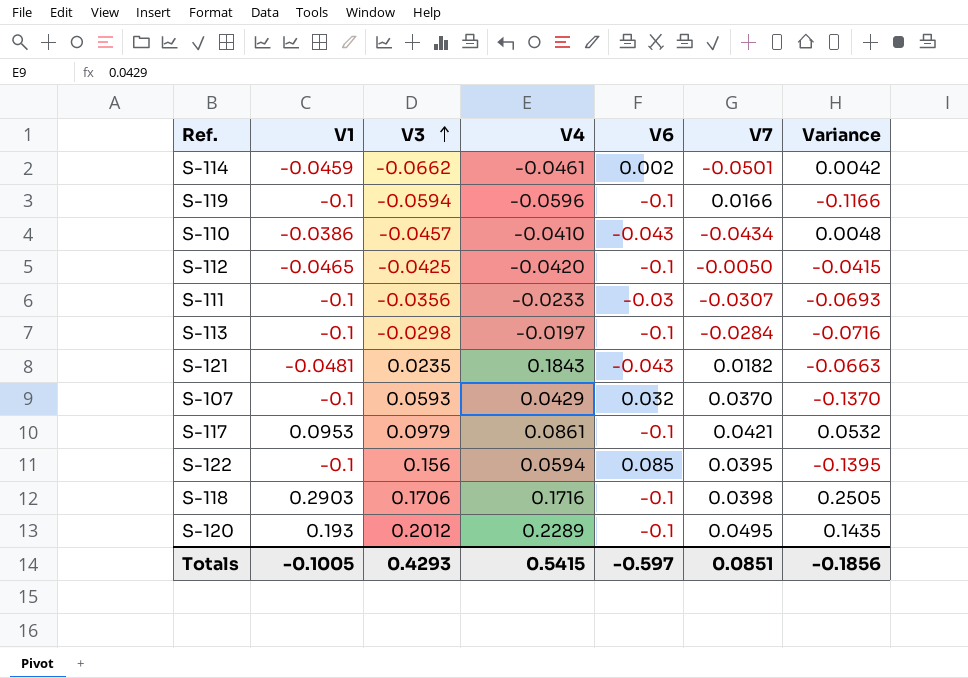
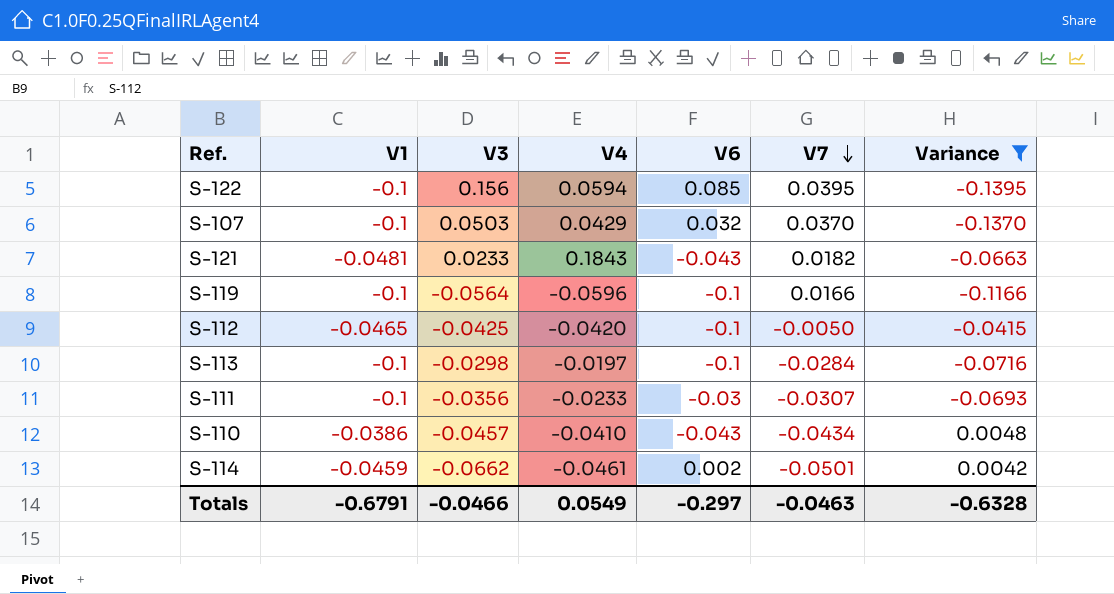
filter: none -> Variance <= 0.0048
row order: V3 ascending -> V7 descending
S-107 | V3: 0.0593 -> 0.0503
S-121 | V3: 0.0235 -> 0.0233
S-119 | V3: -0.0594 -> -0.0564
Totals | V1: -0.1005 -> -0.6791
Totals | V3: 0.4293 -> -0.0466
Totals | V4: 0.5415 -> 0.0549
Totals | V6: -0.597 -> -0.297
Totals | V7: 0.0851 -> -0.0463
Totals | Variance: -0.1856 -> -0.6328

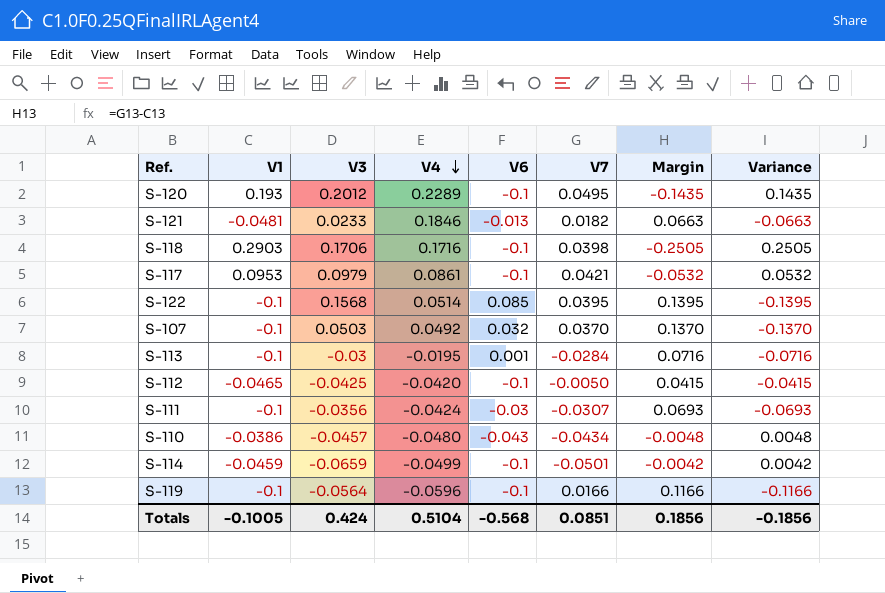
filter: Variance <= 0.0048 -> none
row order: V7 descending -> V4 descending
column Margin | formula: none -> [V7] - [V1]
S-121 | V4: 0.1843 -> 0.1846
S-121 | V6: -0.043 -> -0.013
S-122 | V3: 0.156 -> 0.1568
S-122 | V4: 0.0594 -> 0.0514
S-107 | V4: 0.0429 -> 0.0492
S-113 | V3: -0.0298 -> -0.03
S-113 | V4: -0.0197 -> -0.0195
S-113 | V6: -0.1 -> 0.001
S-111 | V4: -0.0233 -> -0.0424
S-110 | V4: -0.0410 -> -0.0480
S-114 | V3: -0.0662 -> -0.0659
S-114 | V4: -0.0461 -> -0.0499
S-114 | V6: 0.002 -> -0.1
Totals | V1: -0.6791 -> -0.1005
Totals | V3: -0.0466 -> 0.424
Totals | V4: 0.0549 -> 0.5104
Totals | V6: -0.297 -> -0.568
Totals | V7: -0.0463 -> 0.0851
Totals | Variance: -0.6328 -> -0.1856

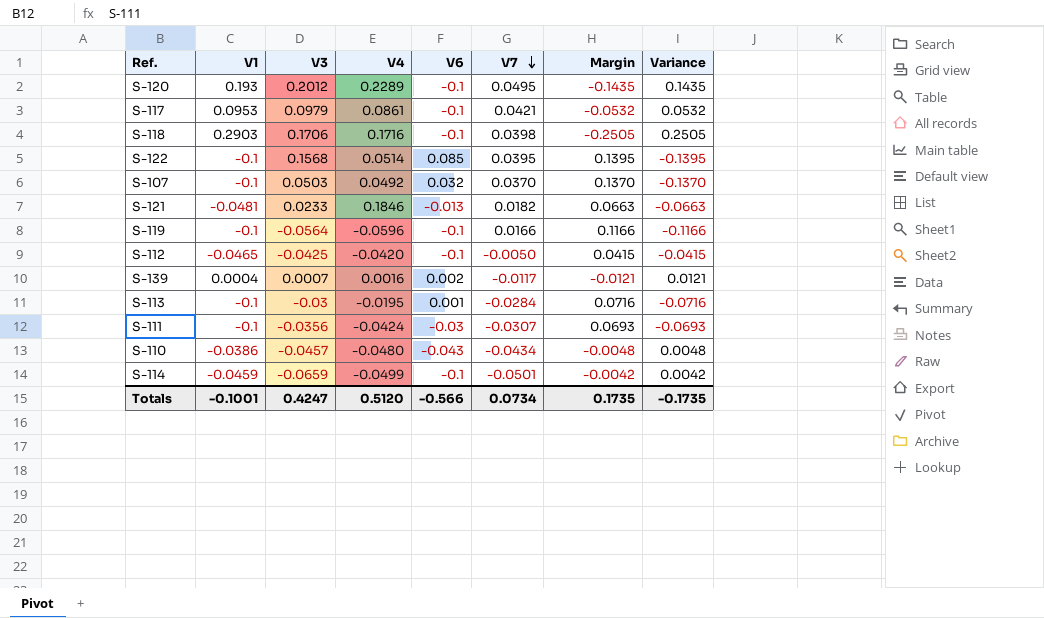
row order: V4 descending -> V7 descending
row S-139: none -> 0.0004 | 0.0007 | 0.0016 | 0.002 | -0.0117 | -0.0121 | 0.0121
Totals | V1: -0.1005 -> -0.1001
Totals | V3: 0.424 -> 0.4247
Totals | V4: 0.5104 -> 0.5120
Totals | V6: -0.568 -> -0.566
Totals | V7: 0.0851 -> 0.0734
Totals | Margin: 0.1856 -> 0.1735
Totals | Variance: -0.1856 -> -0.1735

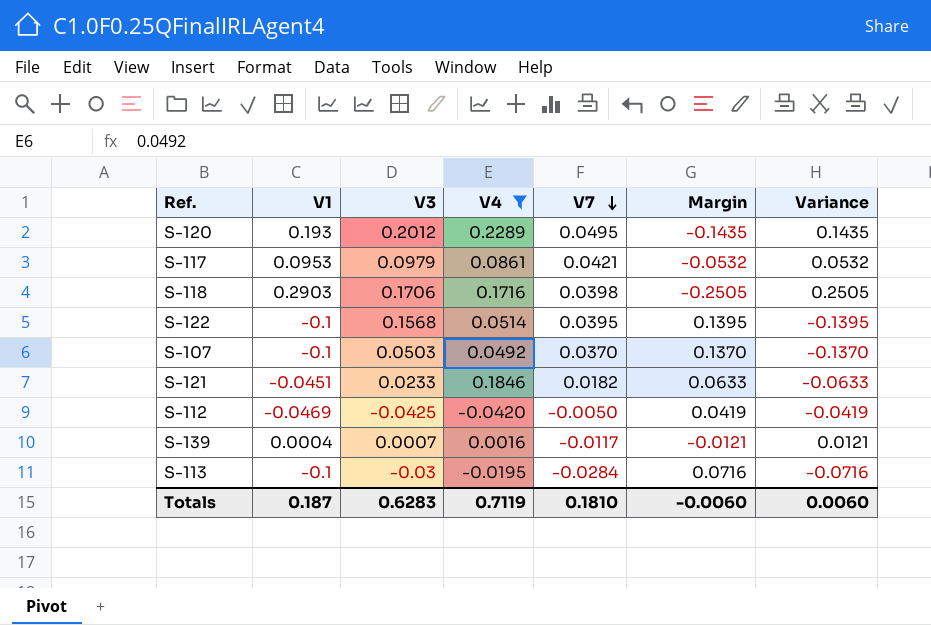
filter: none -> V4 >= -0.0420
column V6 | position: 5 -> none
S-121 | V1: -0.0481 -> -0.0451
S-121 | Margin: 0.0663 -> 0.0633
S-121 | Variance: -0.0663 -> -0.0633
S-112 | V1: -0.0465 -> -0.0469
S-112 | Margin: 0.0415 -> 0.0419
S-112 | Variance: -0.0415 -> -0.0419
Totals | V1: -0.1001 -> 0.187
Totals | V3: 0.4247 -> 0.6283
Totals | V4: 0.5120 -> 0.7119
Totals | V7: 0.0734 -> 0.1810
Totals | Margin: 0.1735 -> -0.0060
Totals | Variance: -0.1735 -> 0.0060

